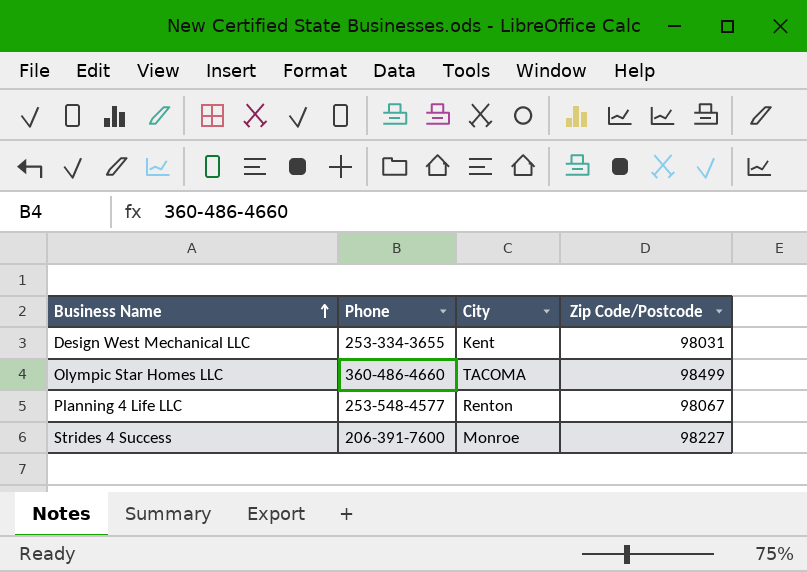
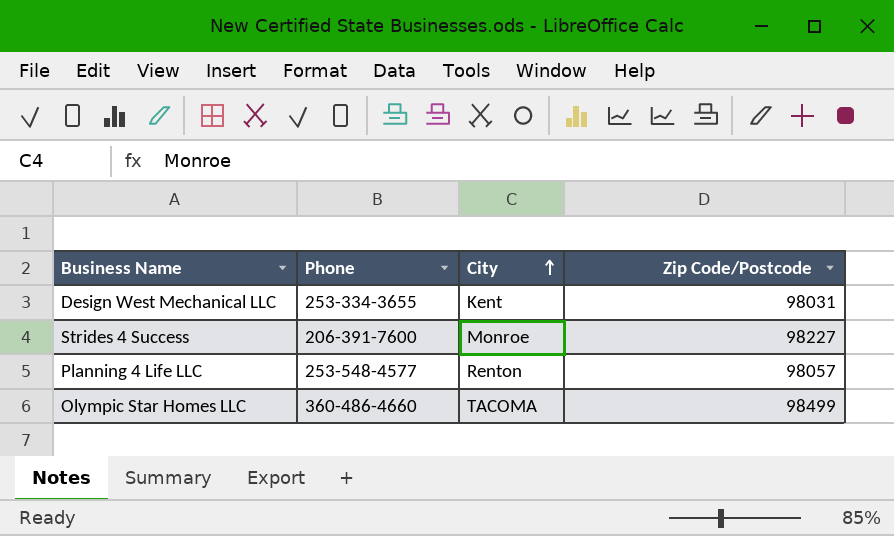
row order: Business Name ascending -> City ascending
Planning 4 Life LLC | Zip Code/Postcode: 98067 -> 98057

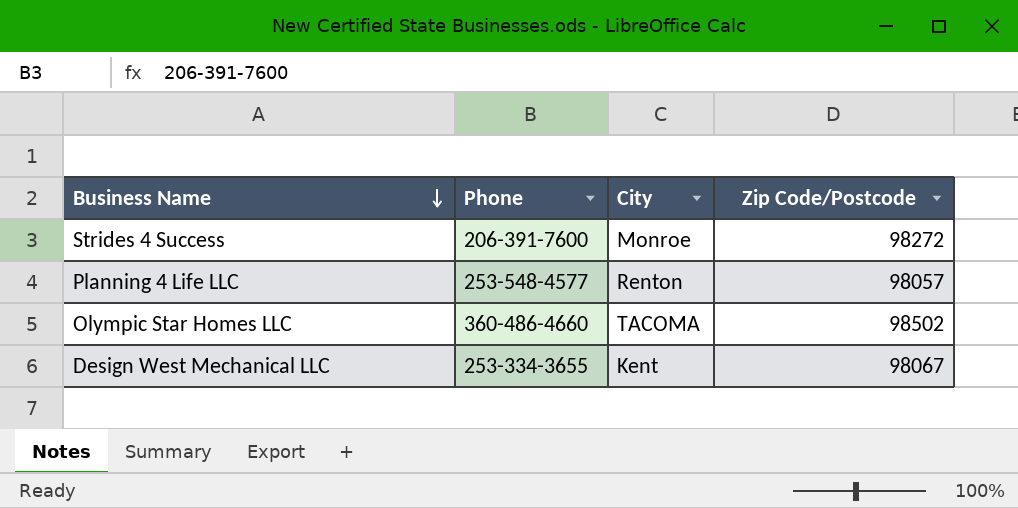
row order: City ascending -> Business Name descending
Strides 4 Success | Zip Code/Postcode: 98227 -> 98272
Olympic Star Homes LLC | Zip Code/Postcode: 98499 -> 98502
Design West Mechanical LLC | Zip Code/Postcode: 98031 -> 98067

